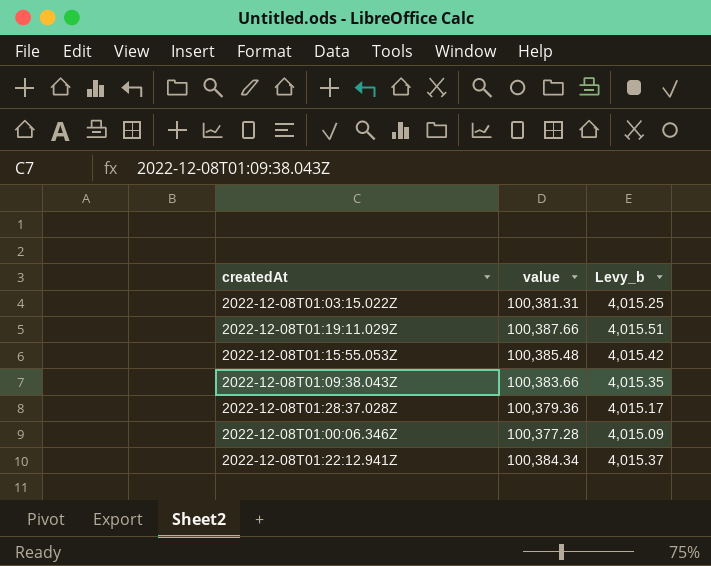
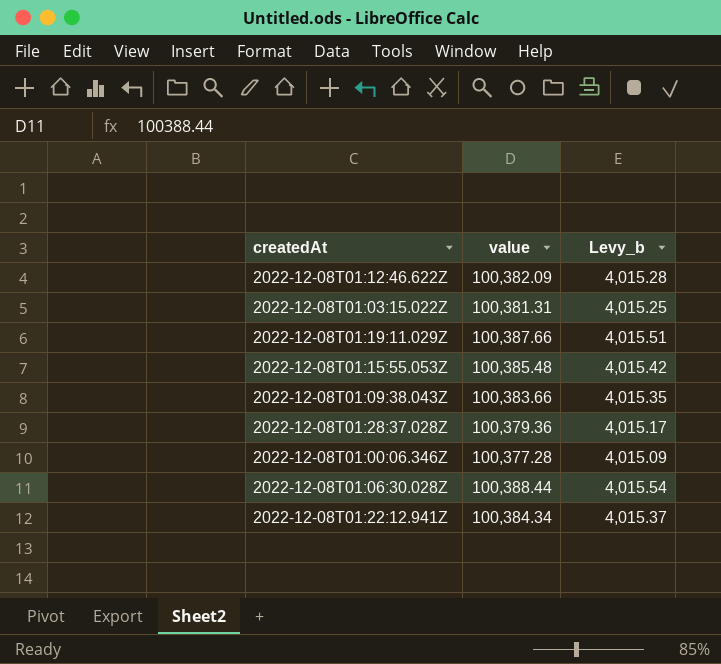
row 2022-12-08T01:12:46.622Z: none -> 100,382.09 | 4,015.28
row 2022-12-08T01:06:30.028Z: none -> 100,388.44 | 4,015.54

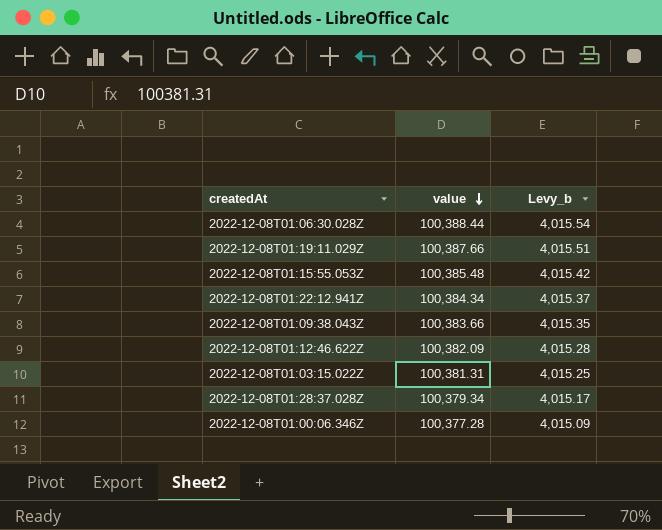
row order: none -> value descending
2022-12-08T01:28:37.028Z | value: 100,379.36 -> 100,379.34

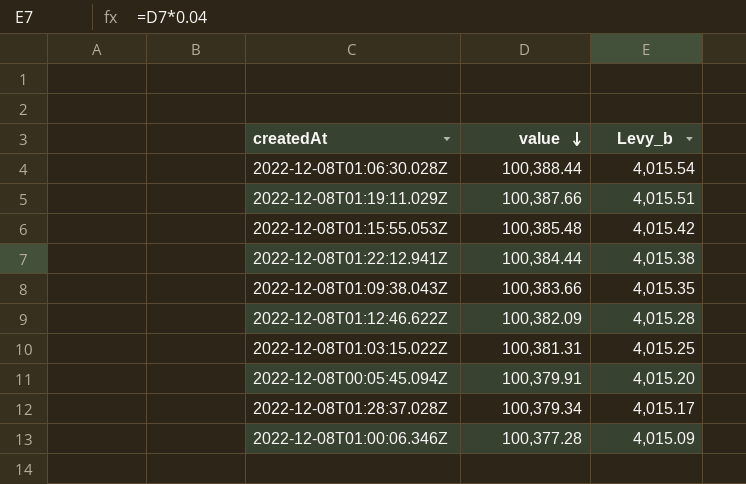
2022-12-08T01:22:12.941Z | value: 100,384.34 -> 100,384.44
2022-12-08T01:22:12.941Z | Levy_b: 4,015.37 -> 4,015.38
row 2022-12-08T00:05:45.094Z: none -> 100,379.91 | 4,015.20

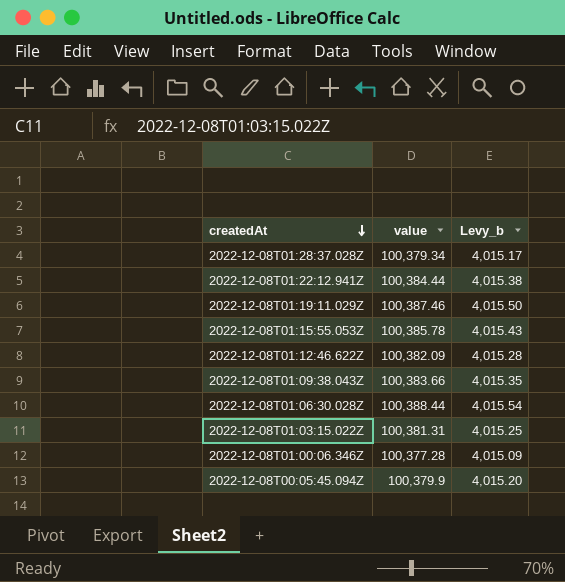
row order: value descending -> createdAt descending
2022-12-08T01:19:11.029Z | value: 100,387.66 -> 100,387.46
2022-12-08T01:19:11.029Z | Levy_b: 4,015.51 -> 4,015.50
2022-12-08T01:15:55.053Z | value: 100,385.48 -> 100,385.78
2022-12-08T01:15:55.053Z | Levy_b: 4,015.42 -> 4,015.43
2022-12-08T00:05:45.094Z | value: 100,379.91 -> 100,379.9

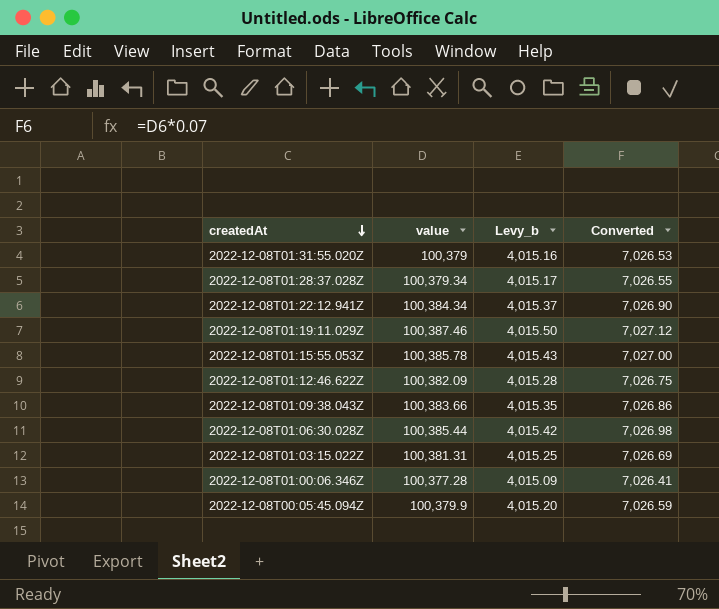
column Converted | formula: none -> [value] * 0.07
row 2022-12-08T01:31:55.020Z: none -> 100,379 | 4,015.16 | 7,026.53
2022-12-08T01:22:12.941Z | value: 100,384.44 -> 100,384.34
2022-12-08T01:22:12.941Z | Levy_b: 4,015.38 -> 4,015.37
2022-12-08T01:06:30.028Z | value: 100,388.44 -> 100,385.44
2022-12-08T01:06:30.028Z | Levy_b: 4,015.54 -> 4,015.42

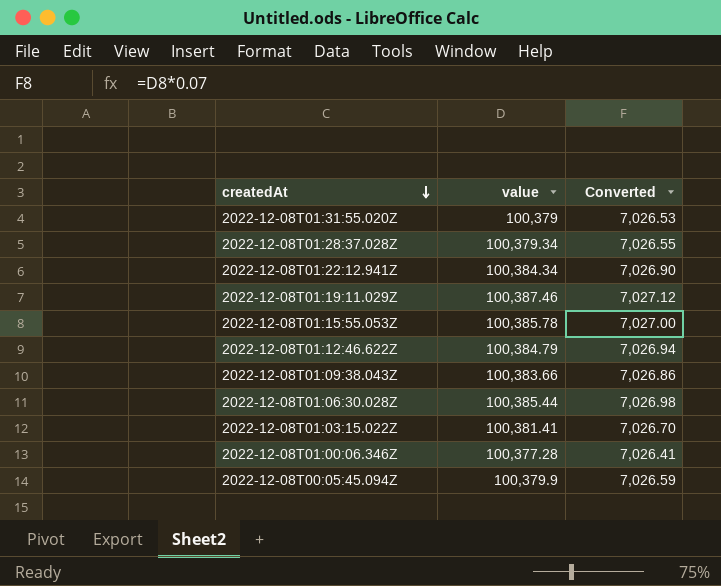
column Levy_b | formula: [value] * 0.04 -> none
2022-12-08T01:12:46.622Z | value: 100,382.09 -> 100,384.79
2022-12-08T01:12:46.622Z | Converted: 7,026.75 -> 7,026.94
2022-12-08T01:03:15.022Z | value: 100,381.31 -> 100,381.41
2022-12-08T01:03:15.022Z | Converted: 7,026.69 -> 7,026.70

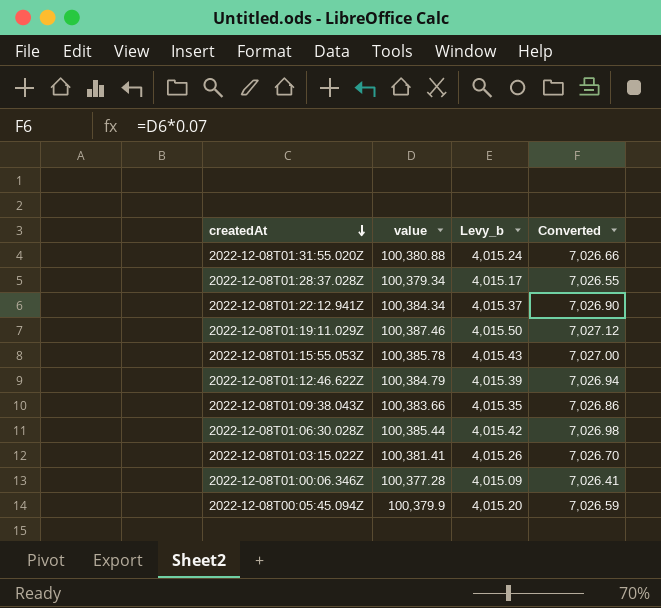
column Levy_b | formula: none -> [value] * 0.04
2022-12-08T01:31:55.020Z | value: 100,379 -> 100,380.88
2022-12-08T01:31:55.020Z | Converted: 7,026.53 -> 7,026.66

